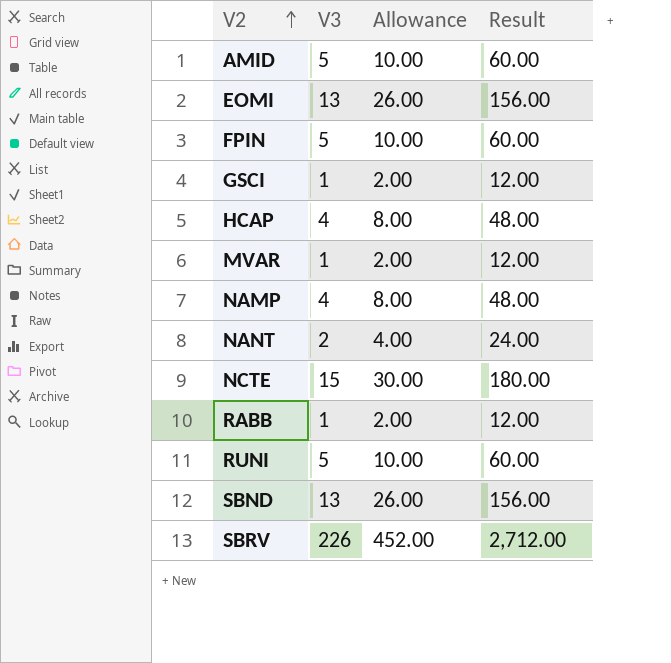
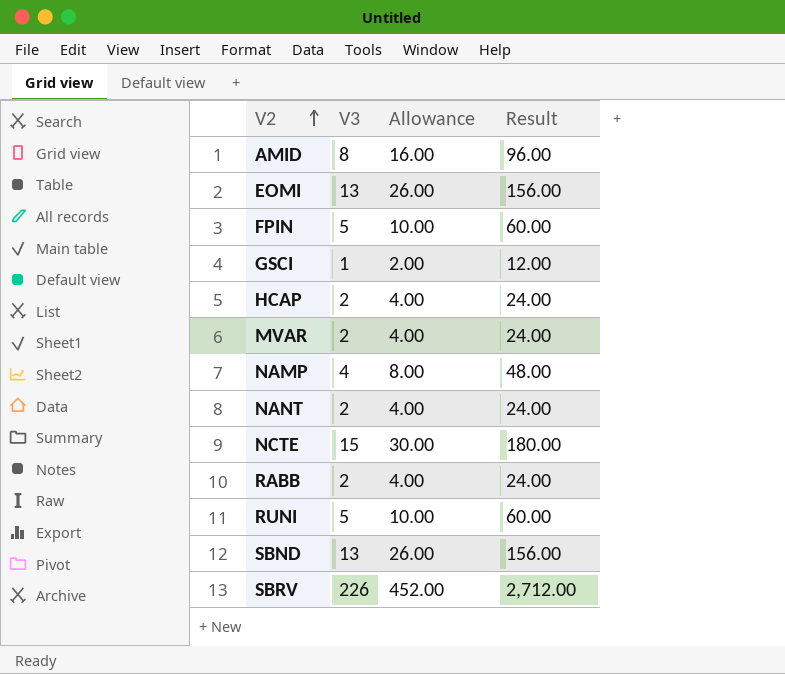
AMID | V3: 5 -> 8
AMID | Allowance: 10.00 -> 16.00
AMID | Result: 60.00 -> 96.00
HCAP | V3: 4 -> 2
HCAP | Allowance: 8.00 -> 4.00
HCAP | Result: 48.00 -> 24.00
MVAR | V3: 1 -> 2
MVAR | Allowance: 2.00 -> 4.00
MVAR | Result: 12.00 -> 24.00
RABB | V3: 1 -> 2
RABB | Allowance: 2.00 -> 4.00
RABB | Result: 12.00 -> 24.00

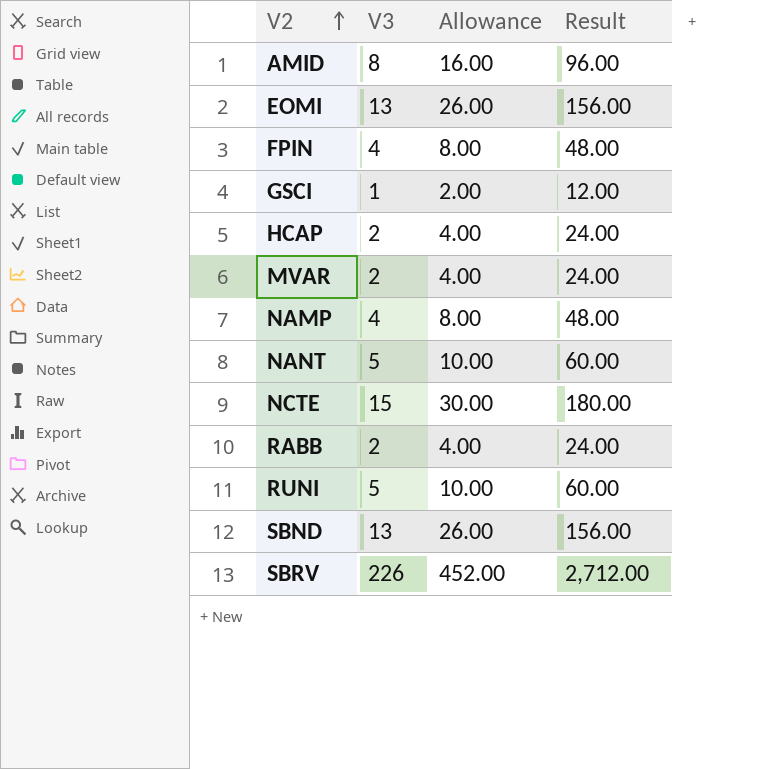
FPIN | V3: 5 -> 4
FPIN | Allowance: 10.00 -> 8.00
FPIN | Result: 60.00 -> 48.00
NANT | V3: 2 -> 5
NANT | Allowance: 4.00 -> 10.00
NANT | Result: 24.00 -> 60.00

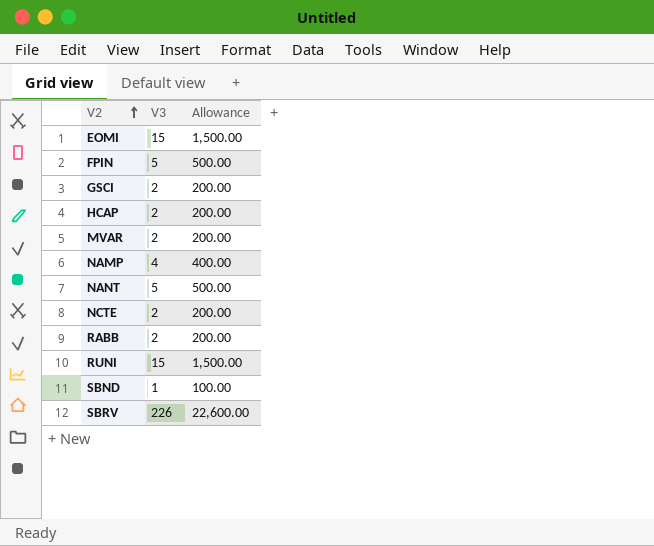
column Result | formula: [V3] * 12 -> none
column Allowance | formula: [V3] * 2 -> [V3] * 100
row AMID: 8 | 16.00 | 96.00 -> none
EOMI | V3: 13 -> 15
FPIN | V3: 4 -> 5
GSCI | V3: 1 -> 2
NCTE | V3: 15 -> 2
RUNI | V3: 5 -> 15
SBND | V3: 13 -> 1

